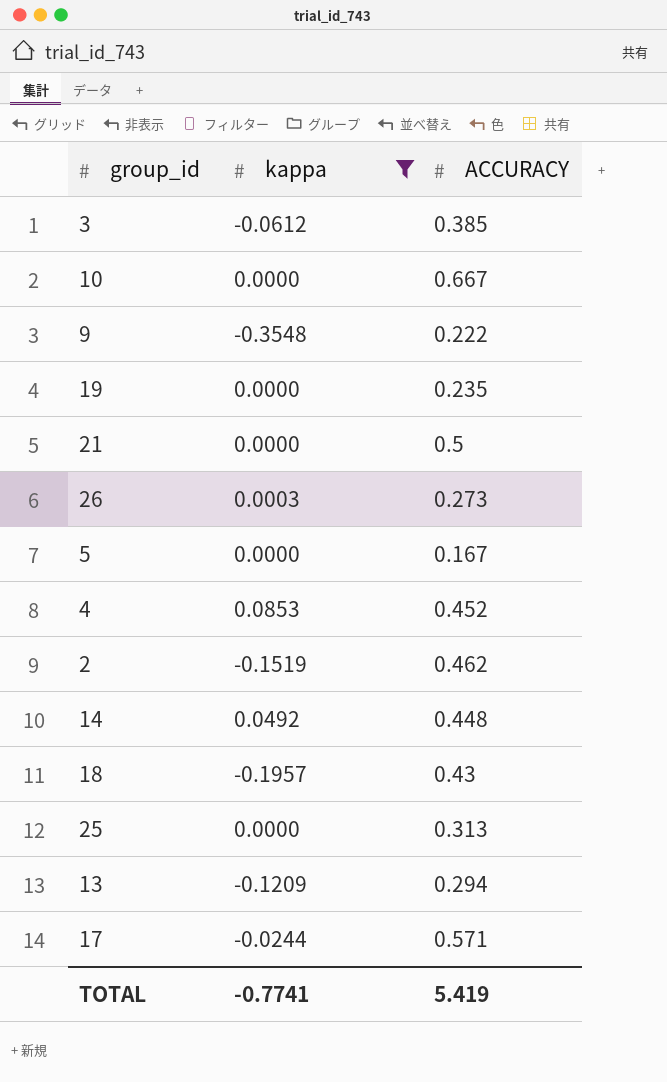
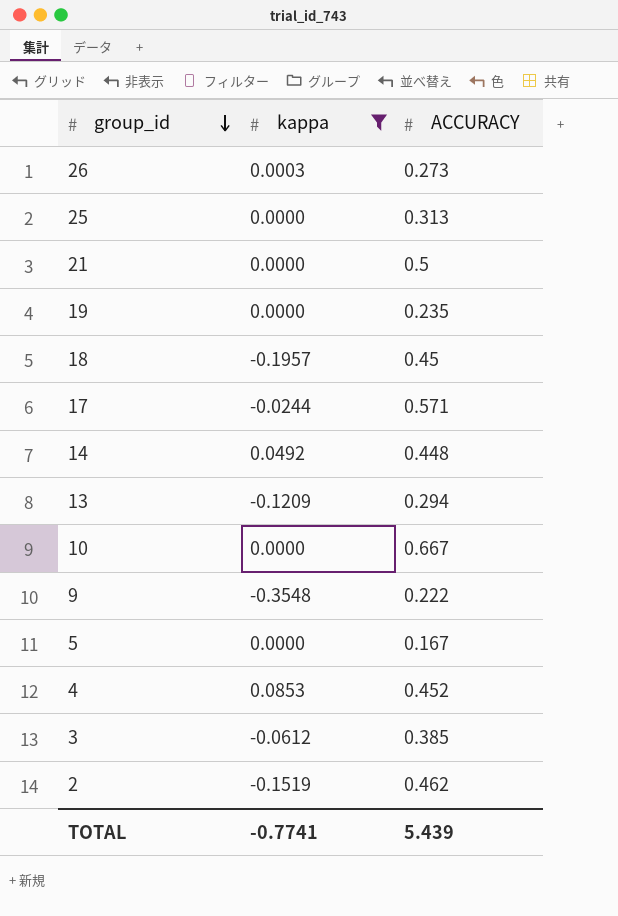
row order: none -> group_id descending
18 | ACCURACY: 0.43 -> 0.45
TOTAL | ACCURACY: 5.419 -> 5.439

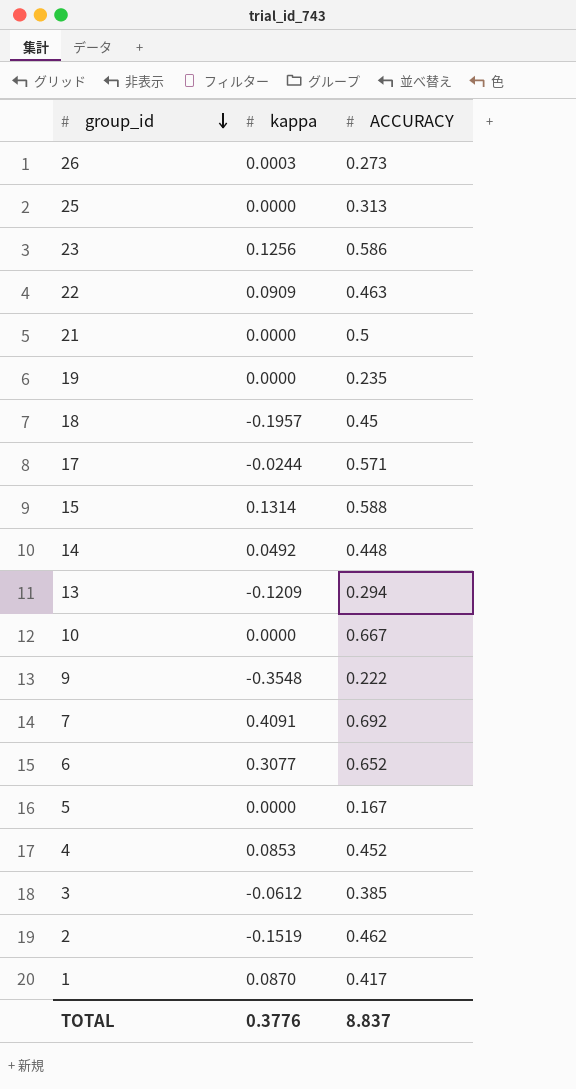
filter: kappa <= 0.0853 -> none
TOTAL | kappa: -0.7741 -> 0.3776
TOTAL | ACCURACY: 5.439 -> 8.837

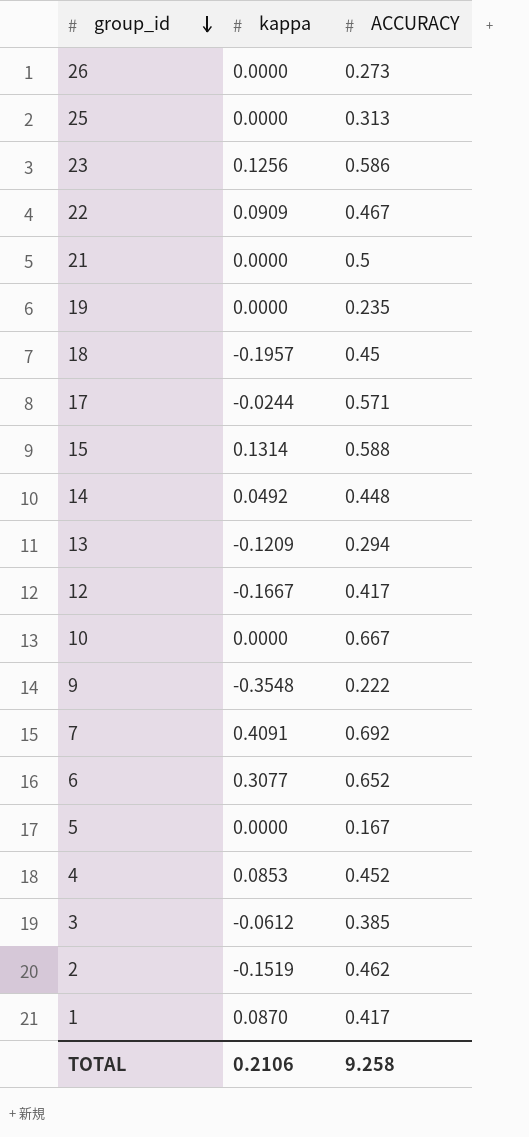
26 | kappa: 0.0003 -> 0.0000
22 | ACCURACY: 0.463 -> 0.467
row 12: none -> -0.1667 | 0.417
TOTAL | kappa: 0.3776 -> 0.2106
TOTAL | ACCURACY: 8.837 -> 9.258

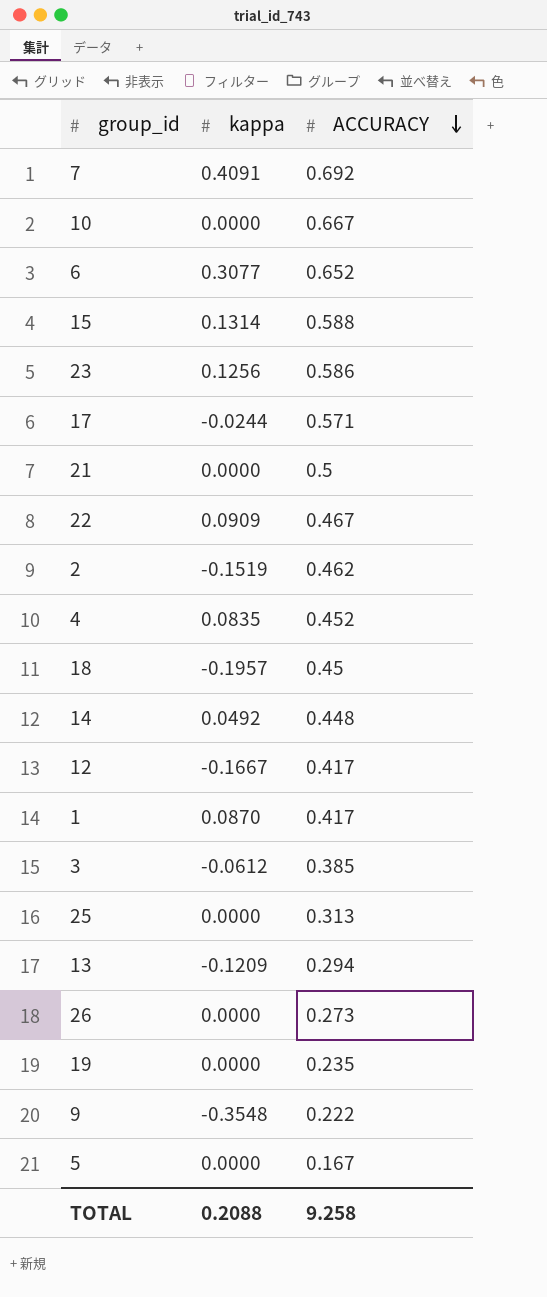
row order: group_id descending -> ACCURACY descending
4 | kappa: 0.0853 -> 0.0835
TOTAL | kappa: 0.2106 -> 0.2088

